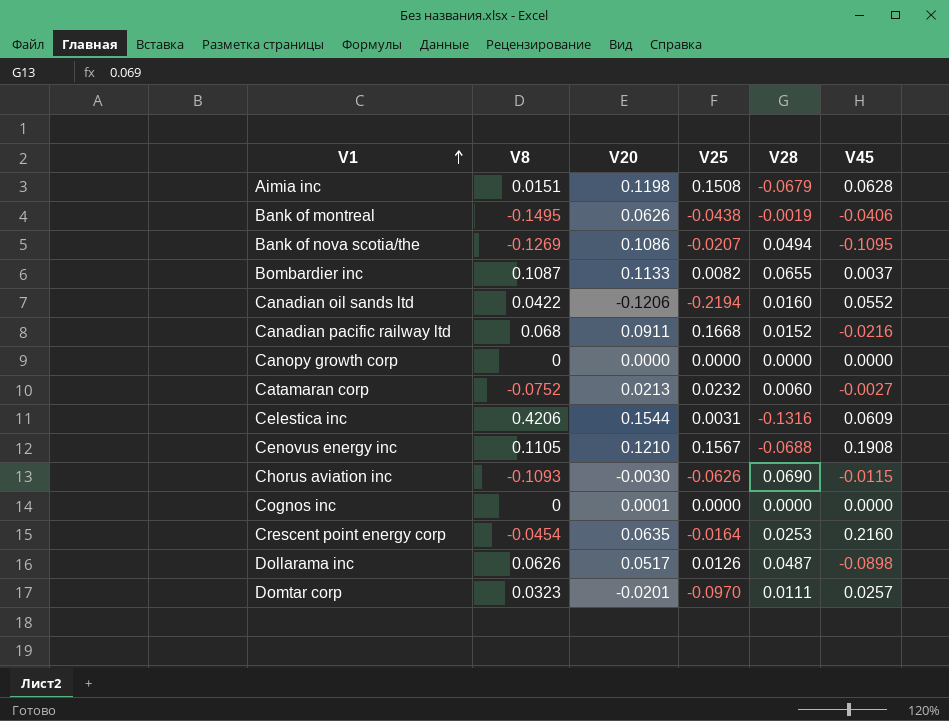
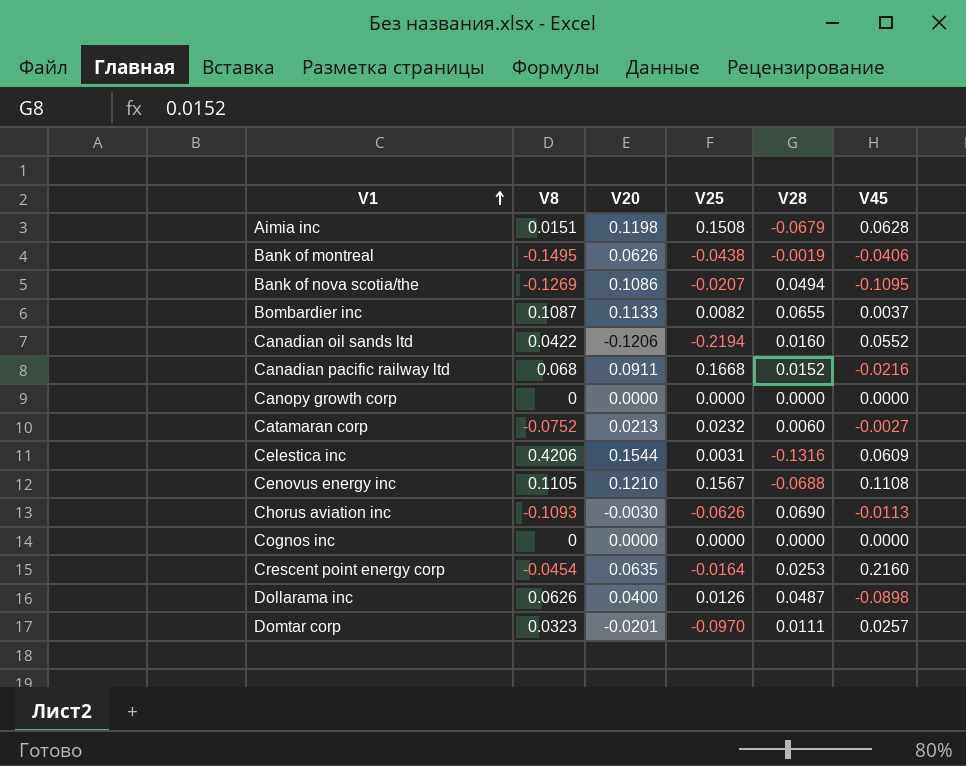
Cenovus energy inc | V45: 0.1908 -> 0.1108
Chorus aviation inc | V45: -0.0115 -> -0.0113
Cognos inc | V20: 0.0001 -> 0.0000
Dollarama inc | V20: 0.0517 -> 0.0400

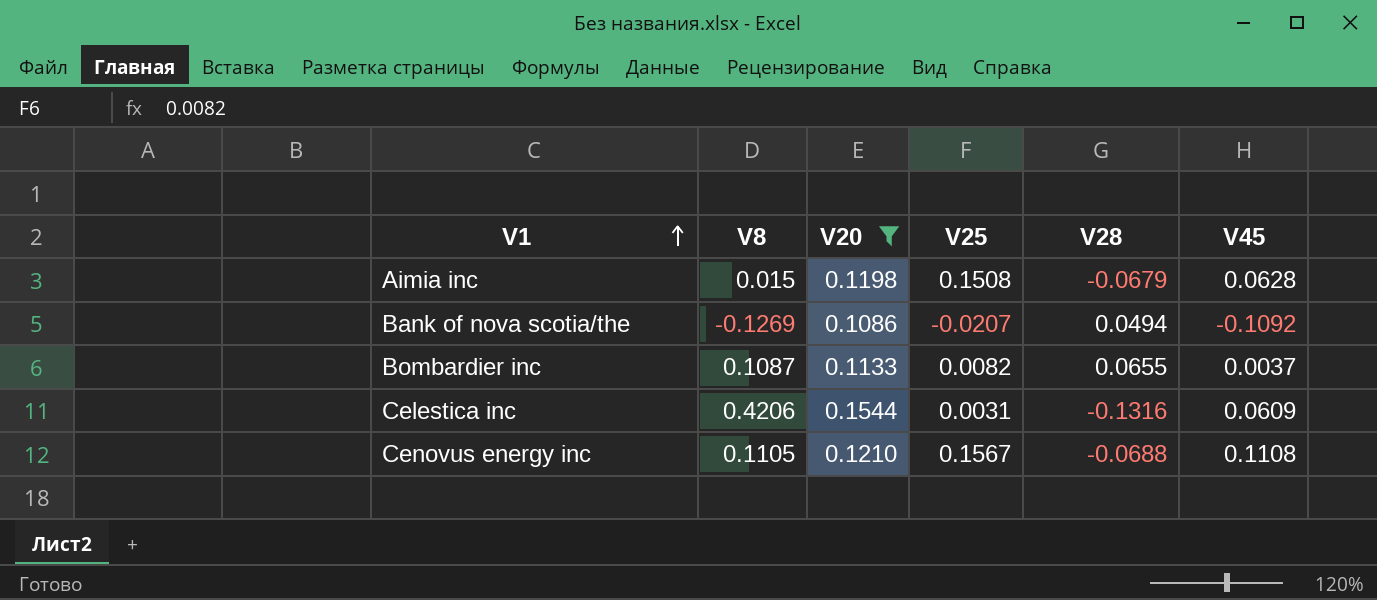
filter: none -> V20 >= 0.1086
Aimia inc | V8: 0.0151 -> 0.015
Bank of nova scotia/the | V45: -0.1095 -> -0.1092

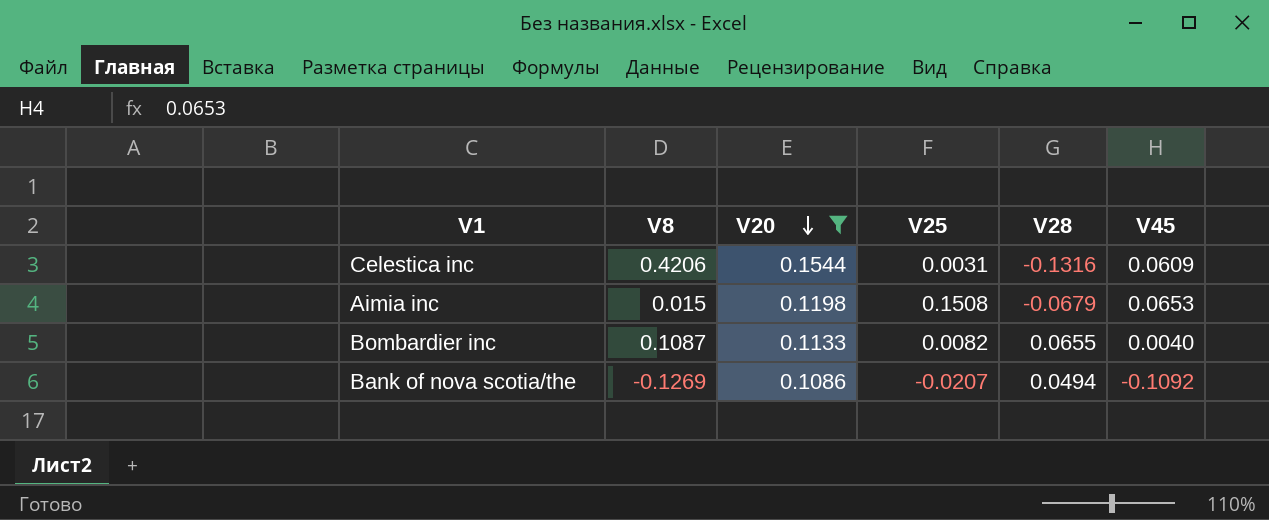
row order: V1 ascending -> V20 descending
row Cenovus energy inc: 0.1105 | 0.1210 | 0.1567 | -0.0688 | 0.1108 -> none
Aimia inc | V45: 0.0628 -> 0.0653
Bombardier inc | V45: 0.0037 -> 0.0040

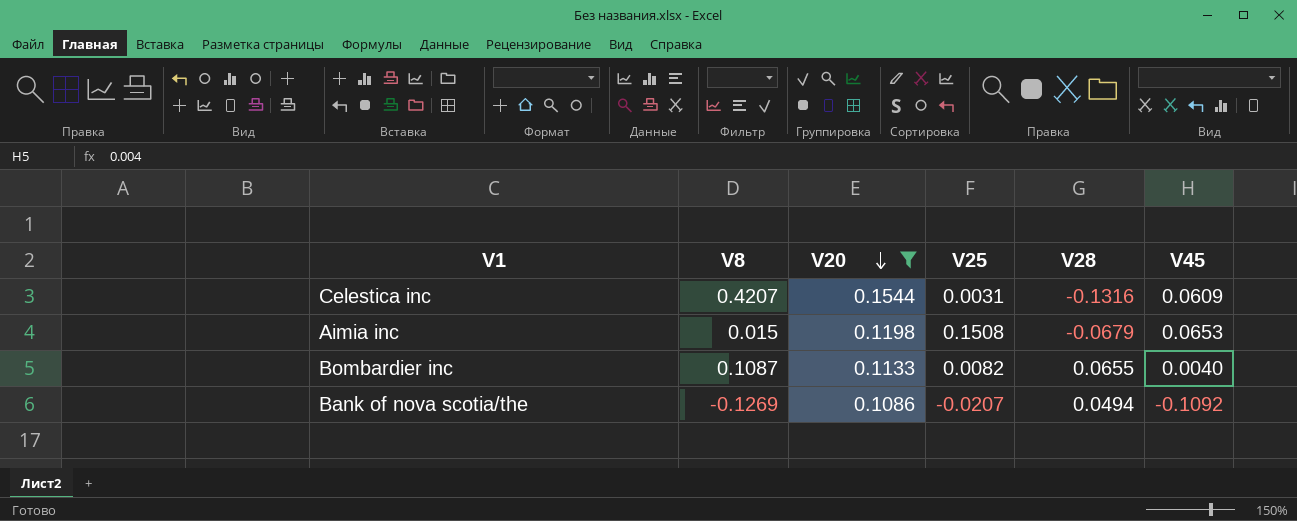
Celestica inc | V8: 0.4206 -> 0.4207

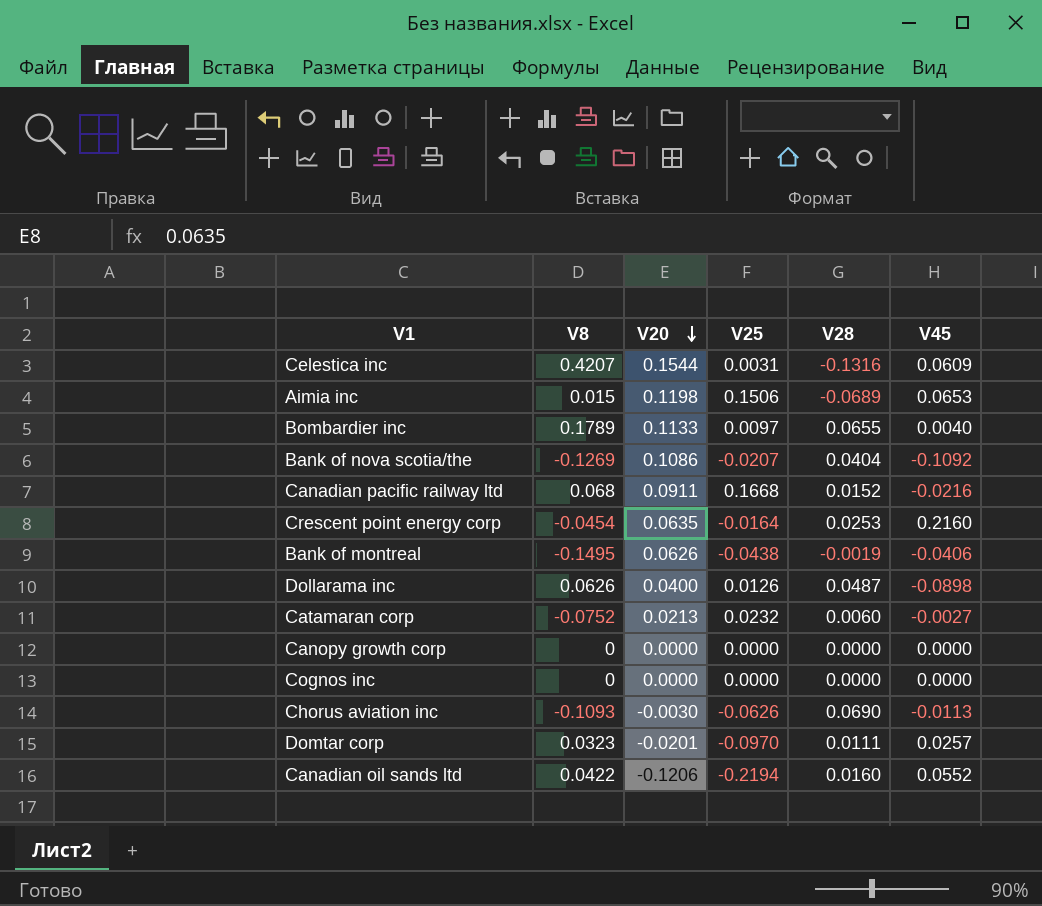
filter: V20 >= 0.1086 -> none
Aimia inc | V25: 0.1508 -> 0.1506
Aimia inc | V28: -0.0679 -> -0.0689
Bombardier inc | V8: 0.1087 -> 0.1789
Bombardier inc | V25: 0.0082 -> 0.0097
Bank of nova scotia/the | V28: 0.0494 -> 0.0404

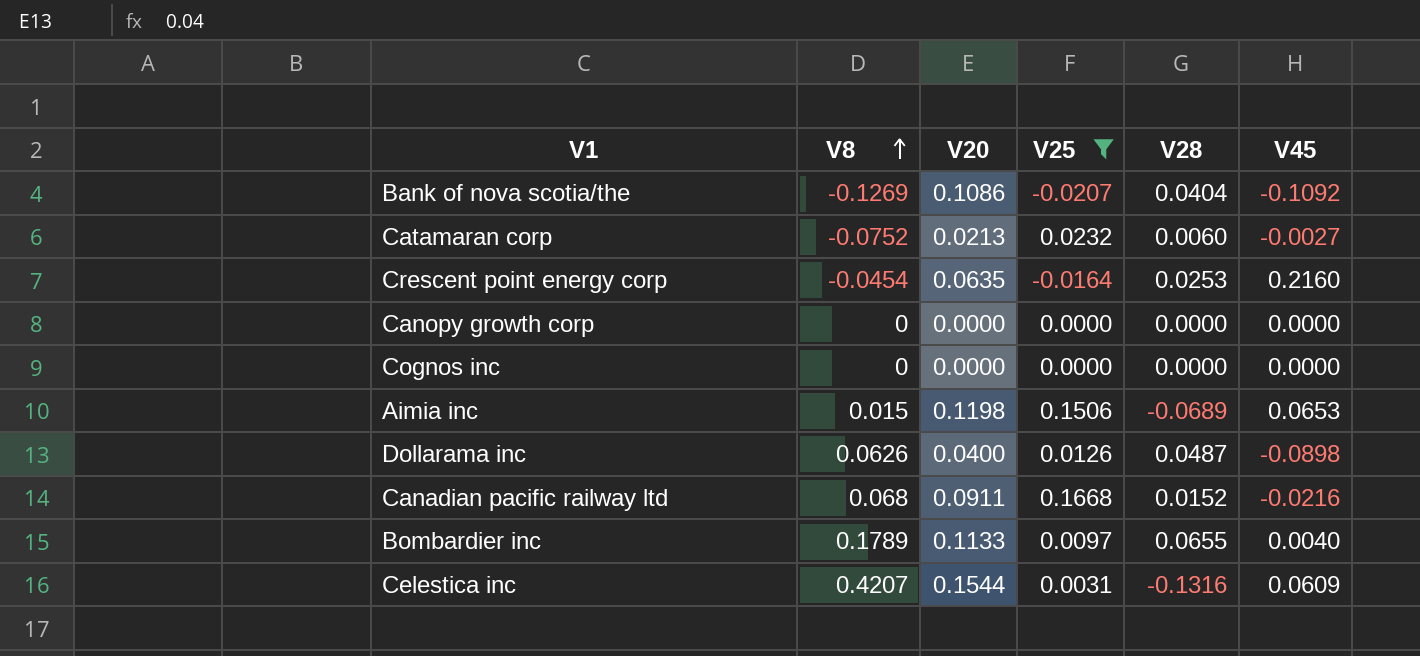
filter: none -> V25 >= -0.0207
row order: V20 descending -> V8 ascending

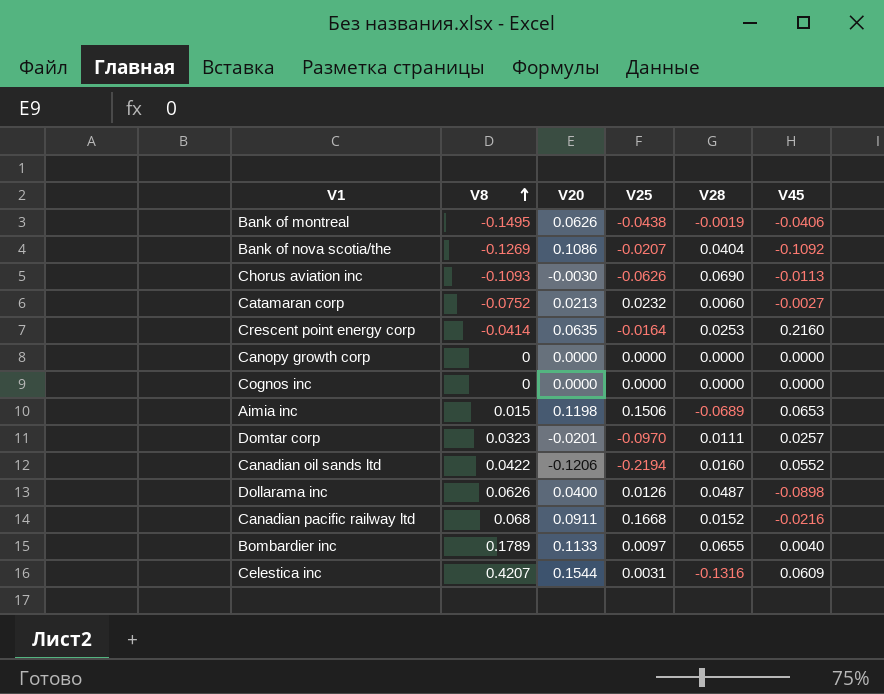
filter: V25 >= -0.0207 -> none
Crescent point energy corp | V8: -0.0454 -> -0.0414

